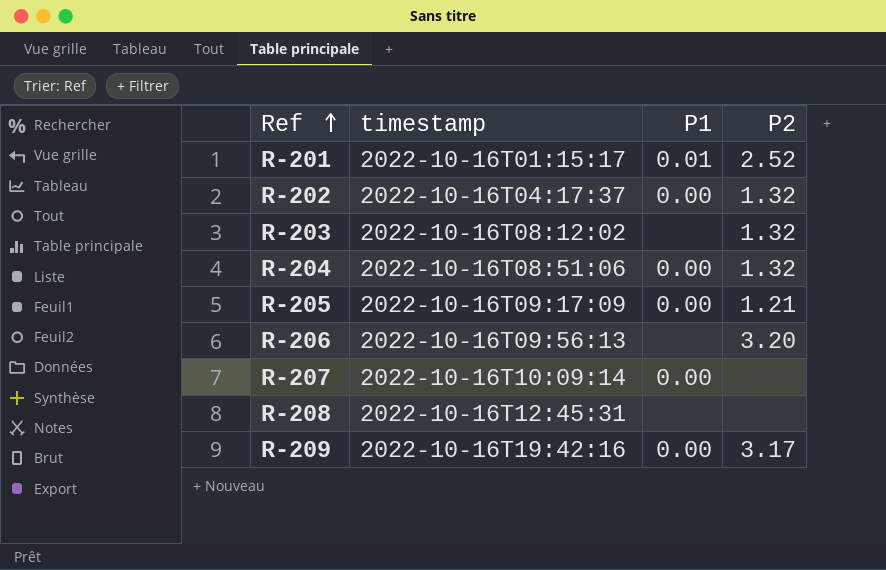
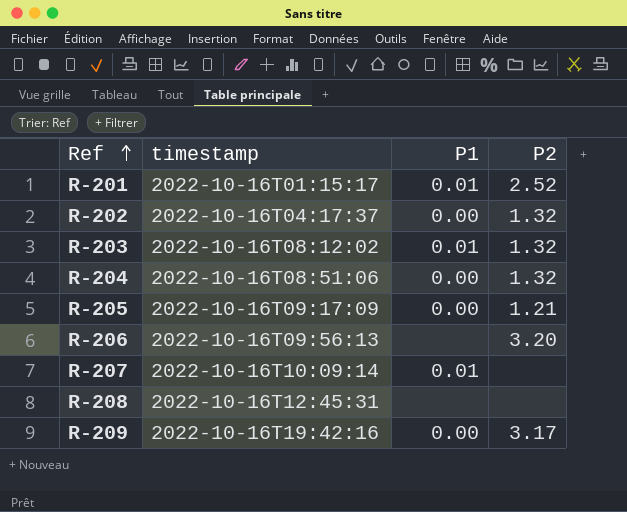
R-203 | P1: none -> 0.01
R-207 | P1: 0.00 -> 0.01

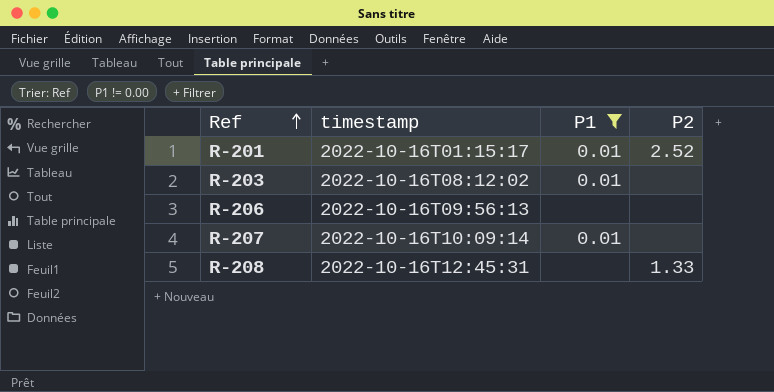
filter: none -> P1 != 0.00
R-203 | P2: 1.32 -> none
R-206 | P2: 3.20 -> none
R-208 | P2: none -> 1.33

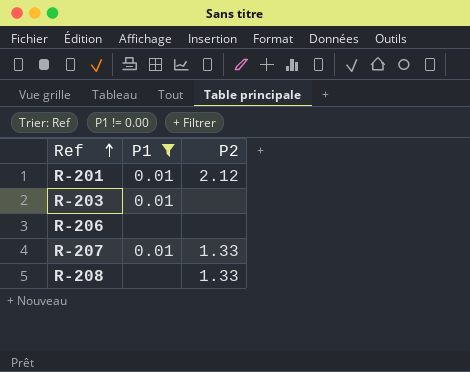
column timestamp | position: 2 -> none
R-201 | P2: 2.52 -> 2.12
R-207 | P2: none -> 1.33

